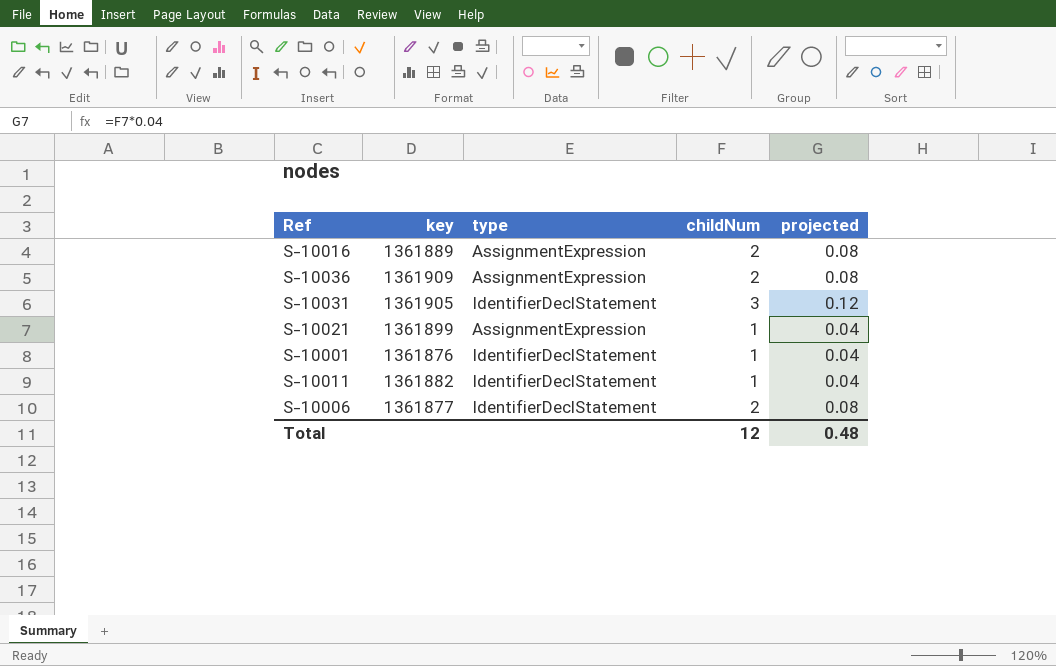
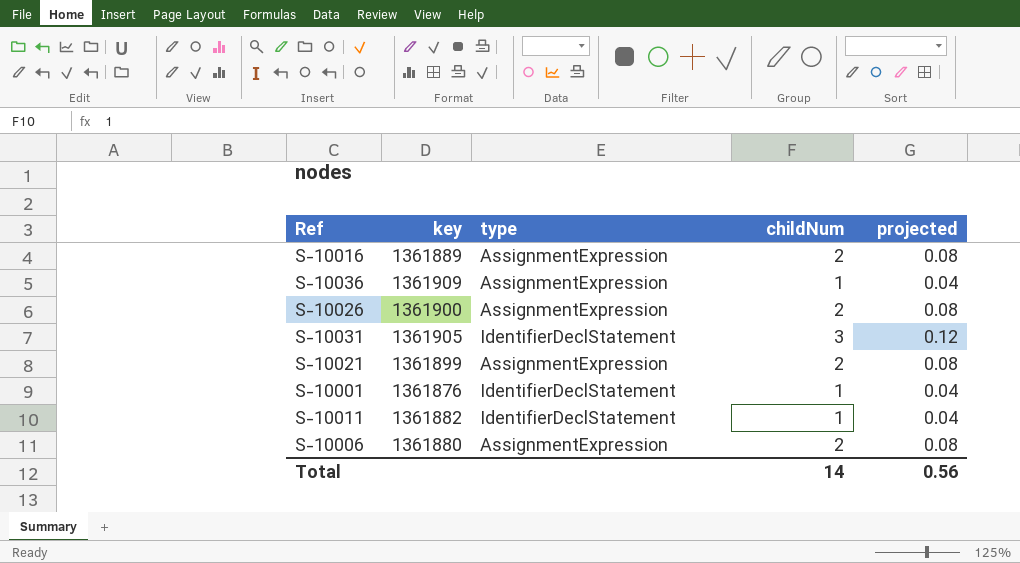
S-10036 | childNum: 2 -> 1
S-10036 | projected: 0.08 -> 0.04
row S-10026: none -> 1361900 | AssignmentExpression | 2 | 0.08
S-10021 | childNum: 1 -> 2
S-10021 | projected: 0.04 -> 0.08
S-10006 | key: 1361877 -> 1361880
S-10006 | type: IdentifierDeclStatement -> AssignmentExpression
Total | childNum: 12 -> 14
Total | projected: 0.48 -> 0.56

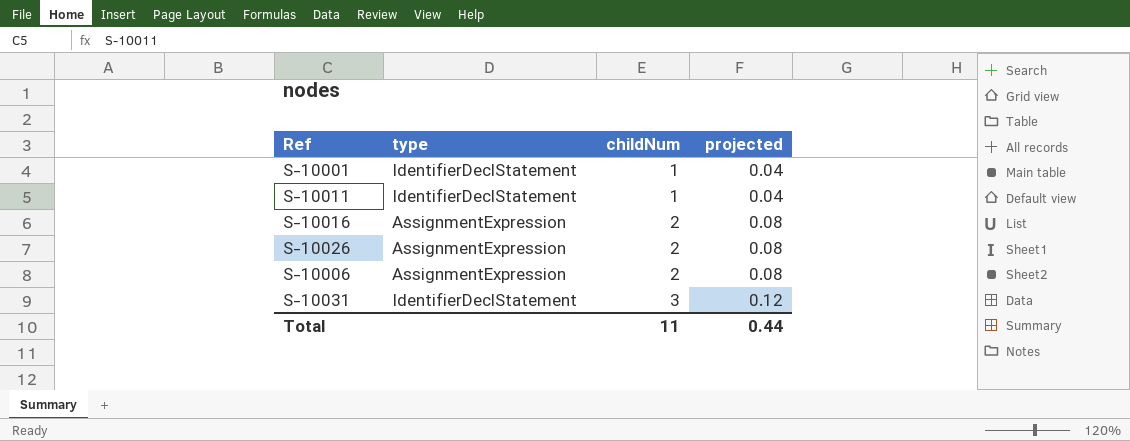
row order: none -> childNum ascending
column key | position: 2 -> none
row S-10036: 1361909 | AssignmentExpression | 1 | 0.04 -> none
row S-10021: 1361899 | AssignmentExpression | 2 | 0.08 -> none
Total | childNum: 14 -> 11
Total | projected: 0.56 -> 0.44

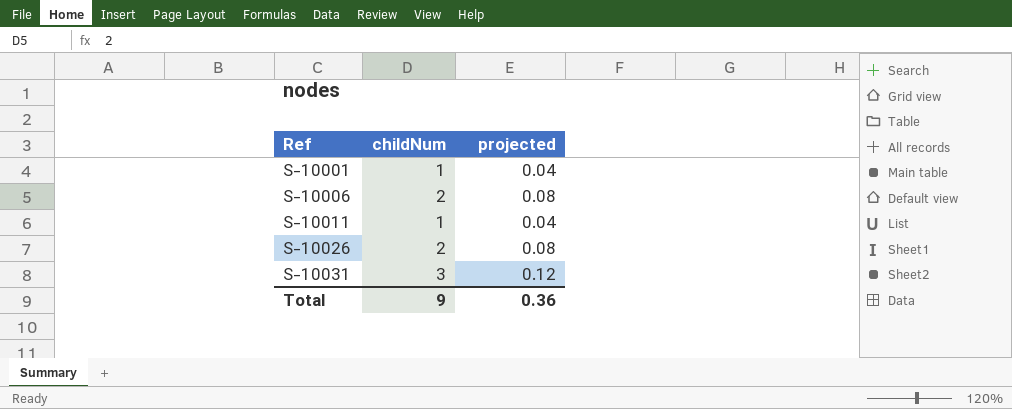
row order: childNum ascending -> Ref ascending
column type | position: 2 -> none
row S-10016: AssignmentExpression | 2 | 0.08 -> none
Total | childNum: 11 -> 9
Total | projected: 0.44 -> 0.36

